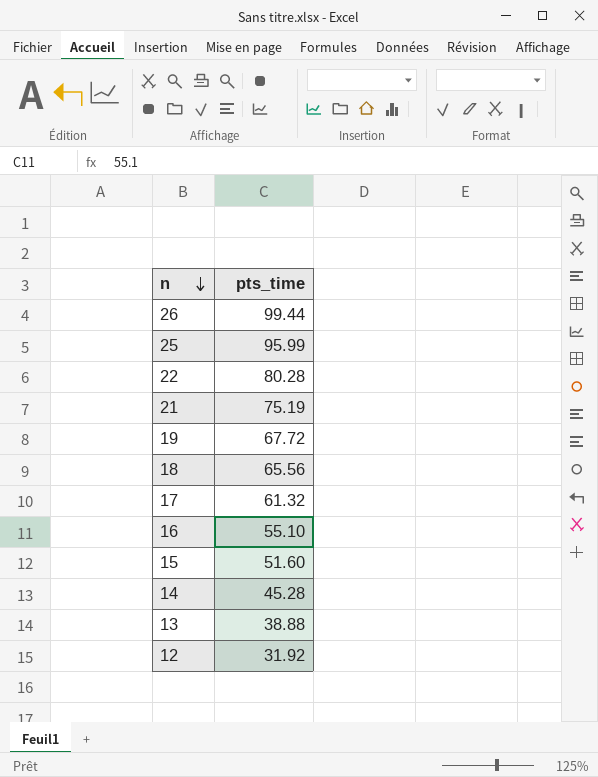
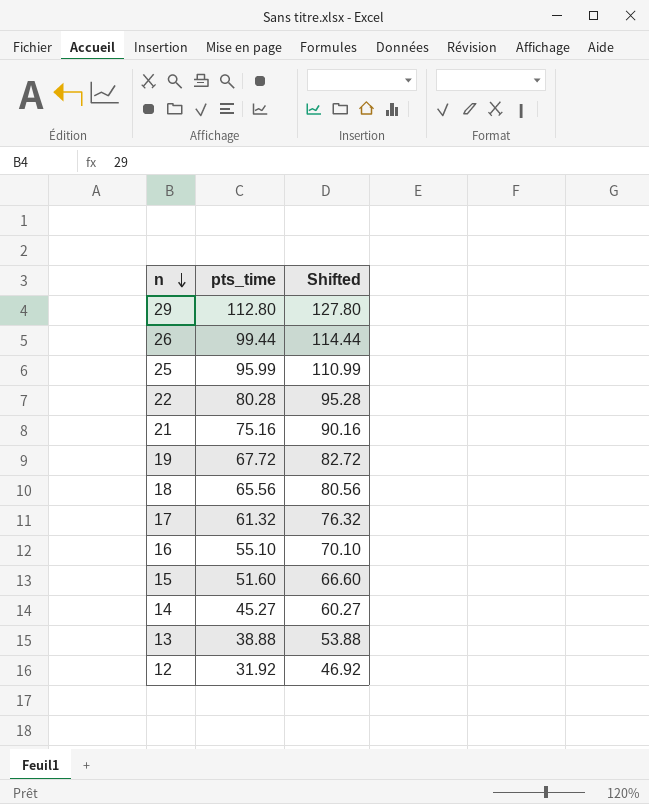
column Shifted | formula: none -> [pts_time] + 15
row 29: none -> 112.80 | 127.80
21 | pts_time: 75.19 -> 75.16
14 | pts_time: 45.28 -> 45.27

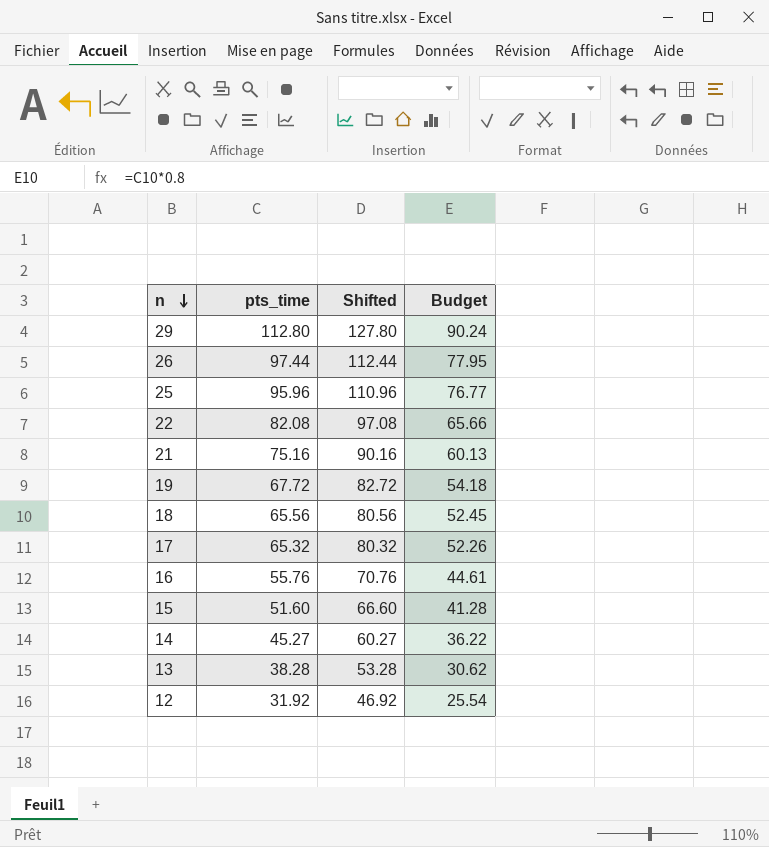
column Budget | formula: none -> [pts_time] * 0.8
26 | pts_time: 99.44 -> 97.44
26 | Shifted: 114.44 -> 112.44
25 | pts_time: 95.99 -> 95.96
25 | Shifted: 110.99 -> 110.96
22 | pts_time: 80.28 -> 82.08
22 | Shifted: 95.28 -> 97.08
17 | pts_time: 61.32 -> 65.32
17 | Shifted: 76.32 -> 80.32
16 | pts_time: 55.10 -> 55.76
16 | Shifted: 70.10 -> 70.76
13 | pts_time: 38.88 -> 38.28
13 | Shifted: 53.88 -> 53.28

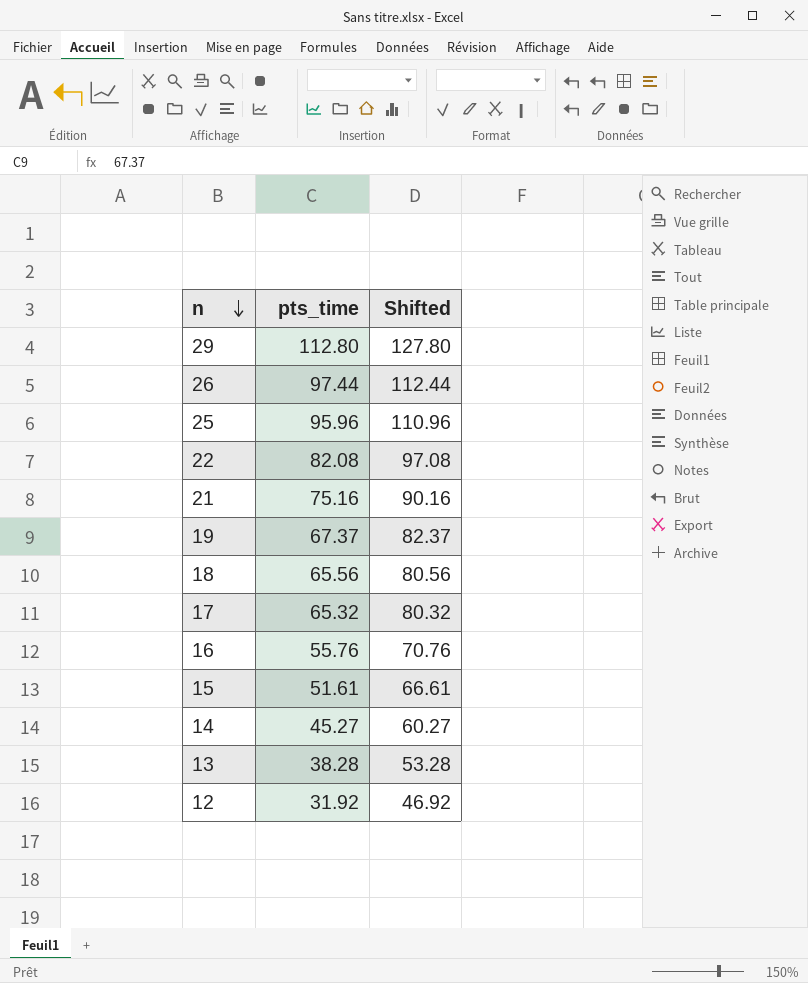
column Budget | formula: [pts_time] * 0.8 -> none
19 | pts_time: 67.72 -> 67.37
19 | Shifted: 82.72 -> 82.37
15 | pts_time: 51.60 -> 51.61
15 | Shifted: 66.60 -> 66.61

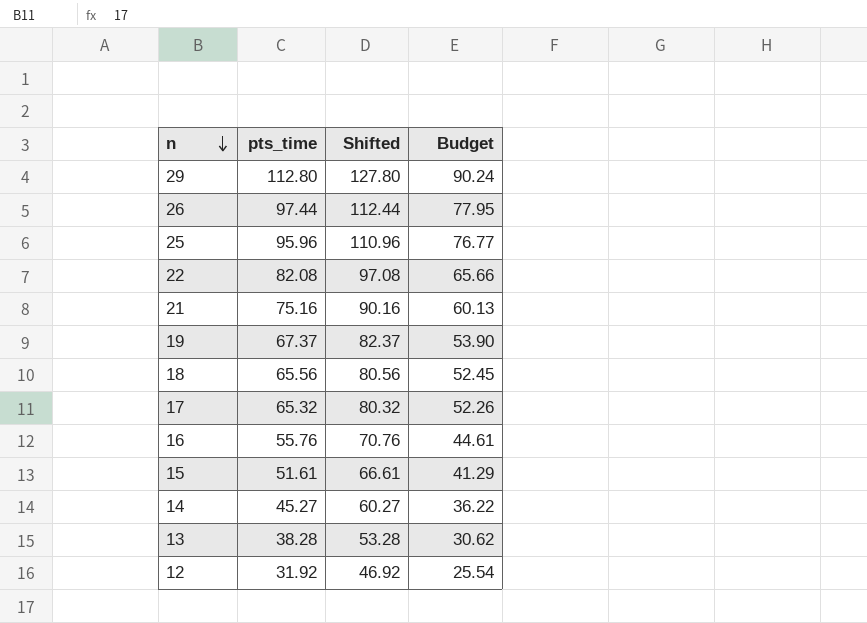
column Budget | formula: none -> [pts_time] * 0.8

